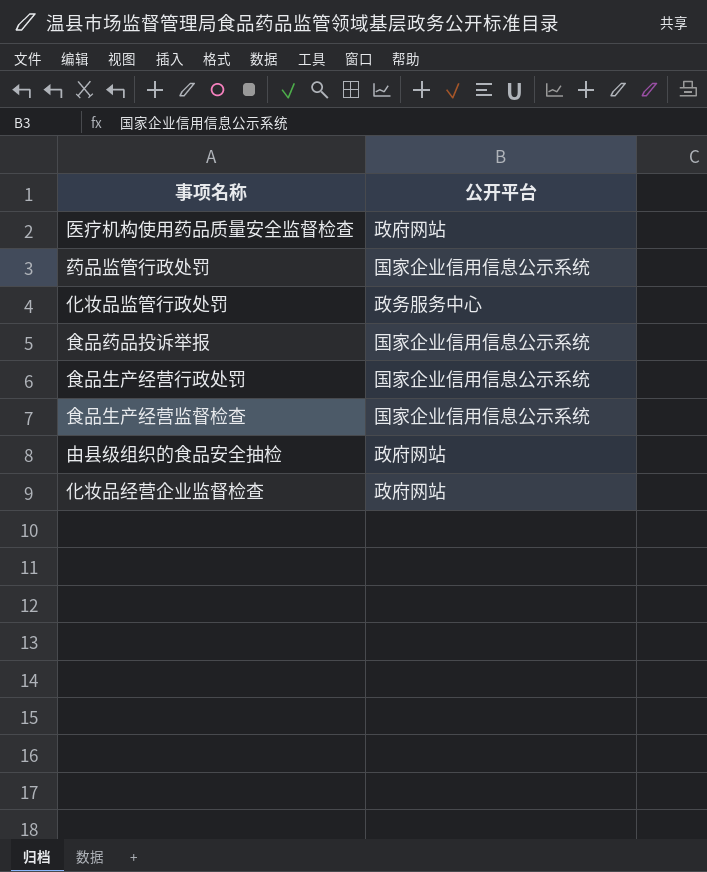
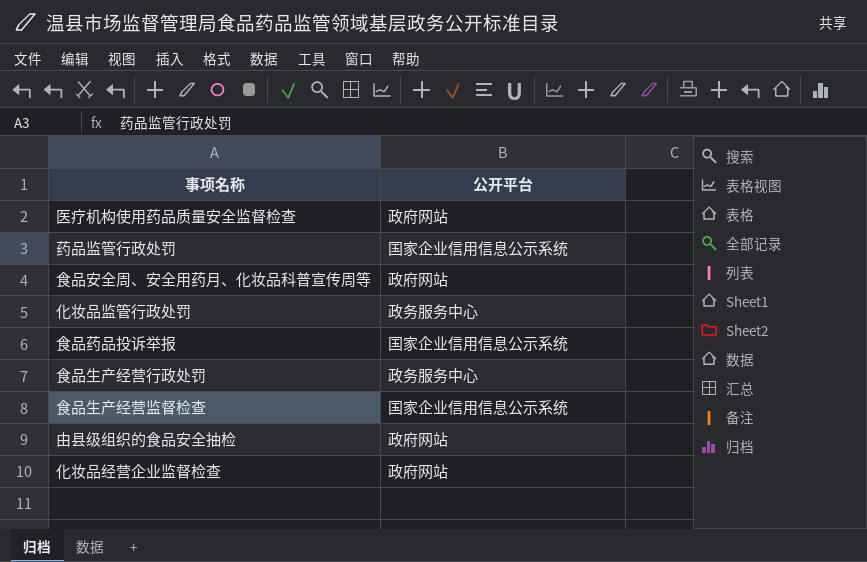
row 食品安全周、安全用药月、化妆品科普宣传周等: none -> 政府网站
食品生产经营行政处罚 | 公开平台: 国家企业信用信息公示系统 -> 政务服务中心

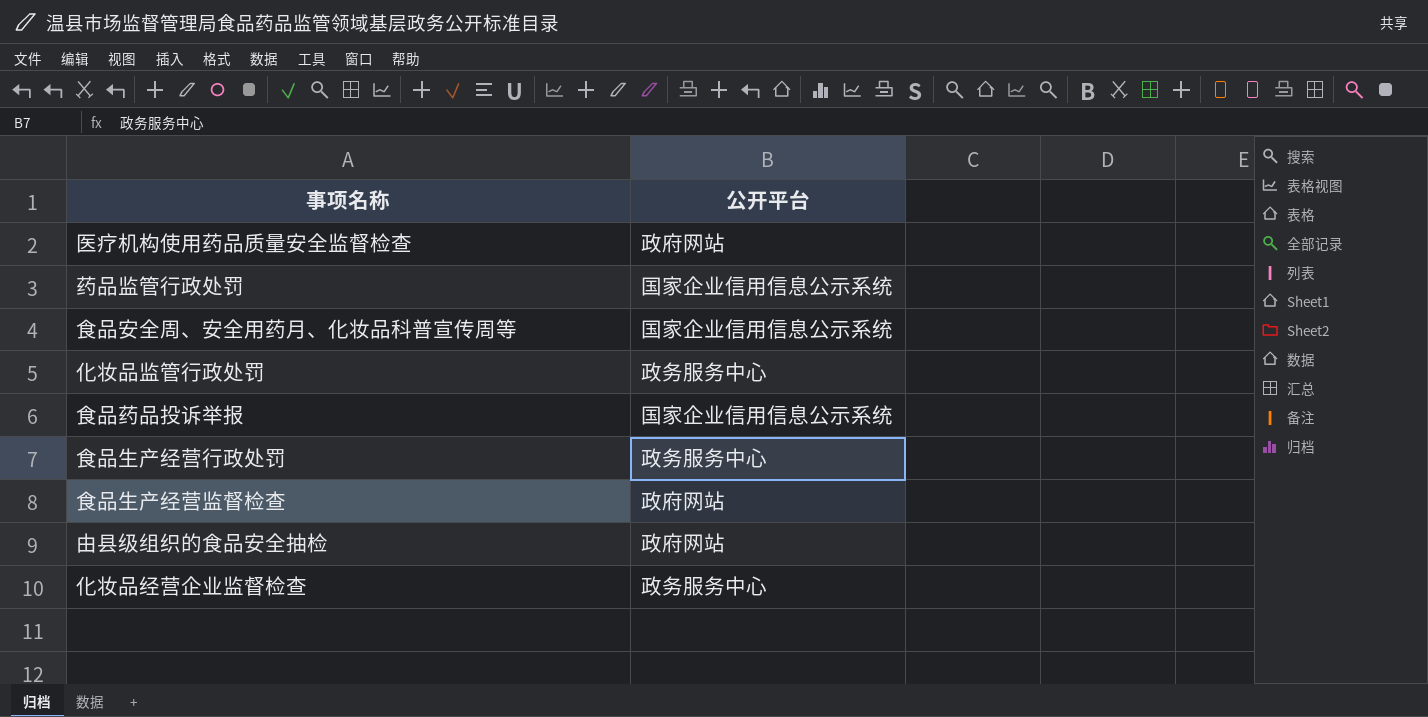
食品安全周、安全用药月、化妆品科普宣传周等 | 公开平台: 政府网站 -> 国家企业信用信息公示系统
食品生产经营监督检查 | 公开平台: 国家企业信用信息公示系统 -> 政府网站
化妆品经营企业监督检查 | 公开平台: 政府网站 -> 政务服务中心

